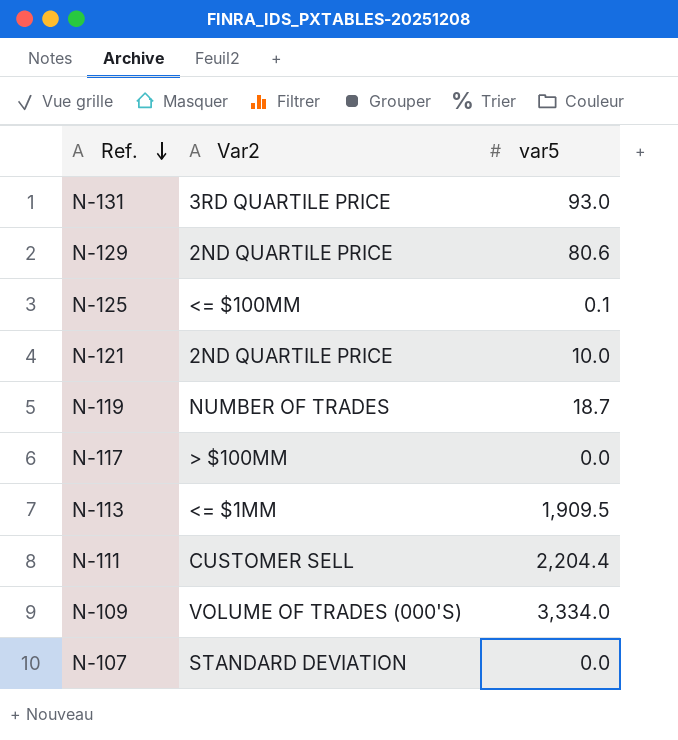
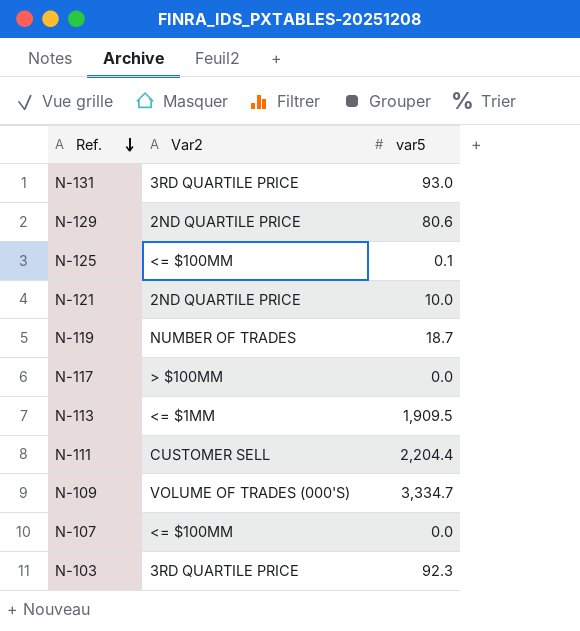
N-109 | var5: 3,334.0 -> 3,334.7
N-107 | Var2: STANDARD DEVIATION -> <= $100MM
row N-103: none -> 3RD QUARTILE PRICE | 92.3

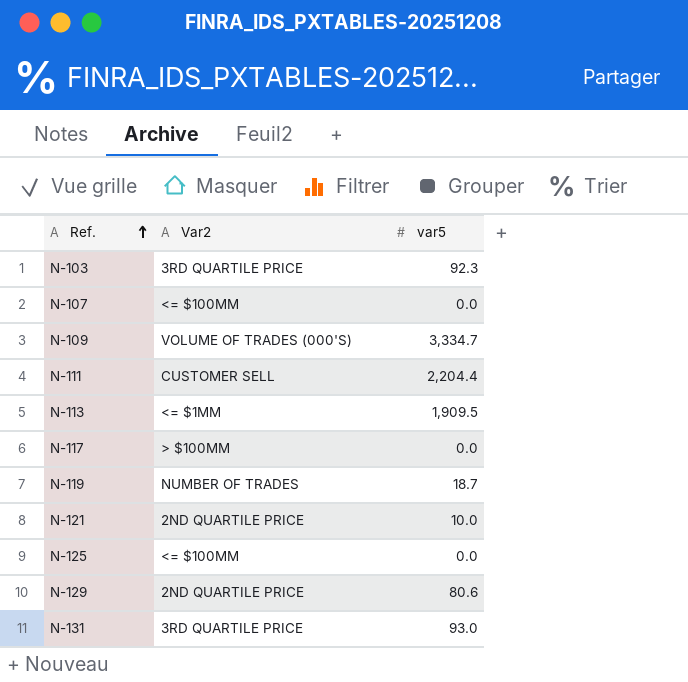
row order: Ref. descending -> Ref. ascending
N-125 | var5: 0.1 -> 0.0

